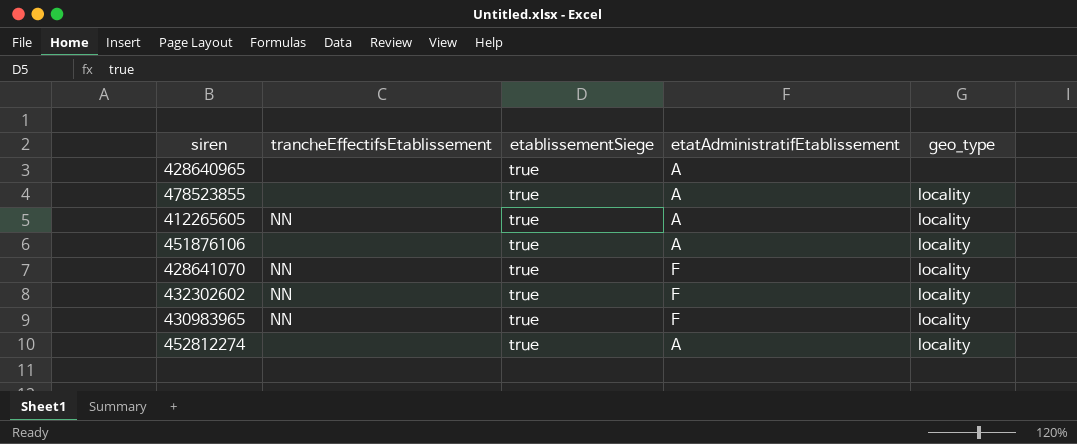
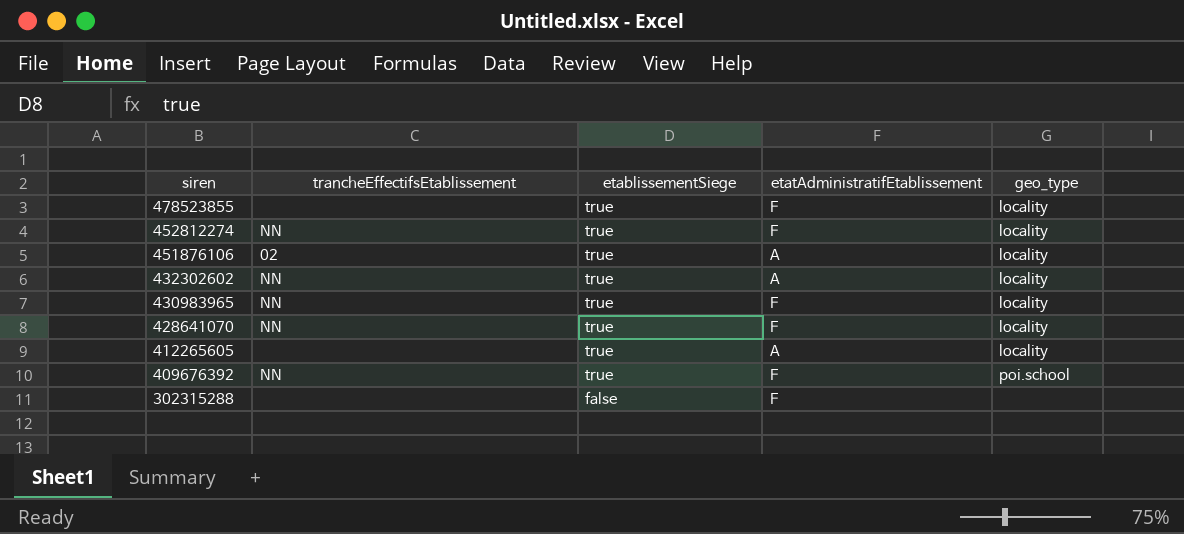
row order: none -> siren descending
row 428640965: none | true | A | none -> none
478523855 | etatAdministratifEtablissement: A -> F
452812274 | trancheEffectifsEtablissement: none -> NN
452812274 | etatAdministratifEtablissement: A -> F
451876106 | trancheEffectifsEtablissement: none -> 02
432302602 | etatAdministratifEtablissement: F -> A
412265605 | trancheEffectifsEtablissement: NN -> none
row 409676392: none -> NN | true | F | poi.school
row 302315288: none -> none | false | F | none

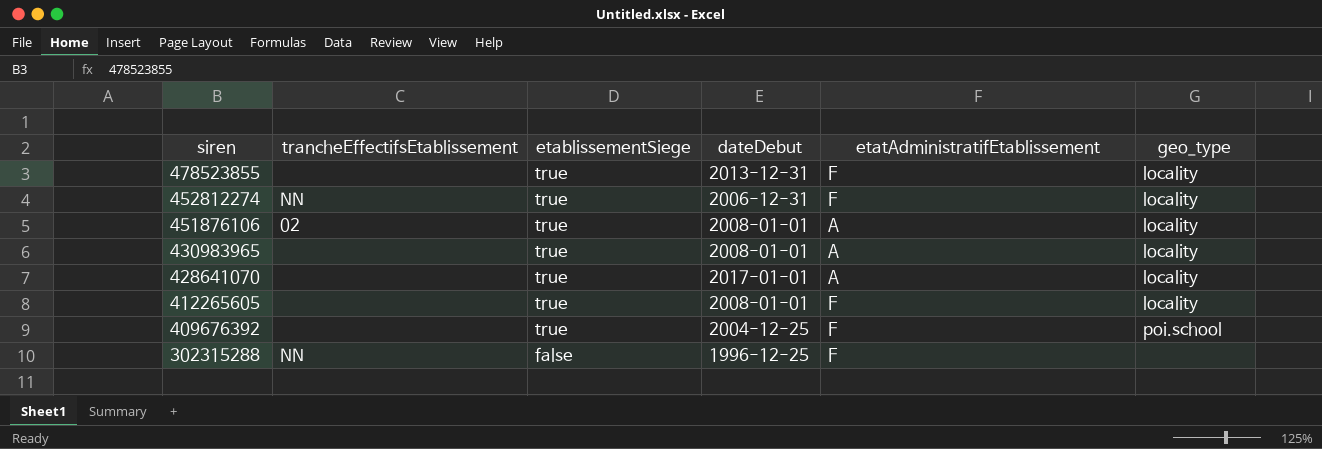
column dateDebut | position: none -> 4
row 432302602: NN | true | A | locality -> none
430983965 | trancheEffectifsEtablissement: NN -> none
430983965 | etatAdministratifEtablissement: F -> A
428641070 | trancheEffectifsEtablissement: NN -> none
428641070 | etatAdministratifEtablissement: F -> A
412265605 | etatAdministratifEtablissement: A -> F
409676392 | trancheEffectifsEtablissement: NN -> none
302315288 | trancheEffectifsEtablissement: none -> NN

